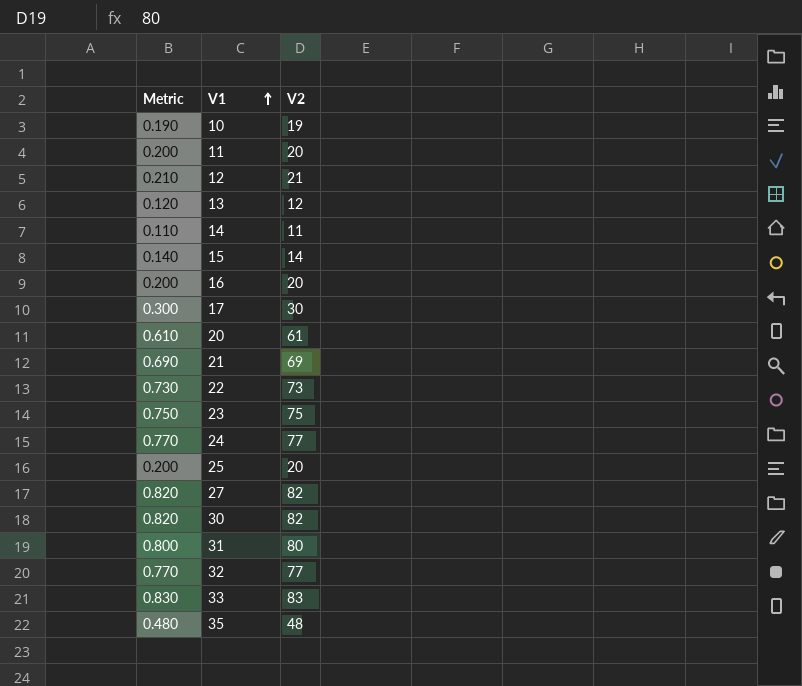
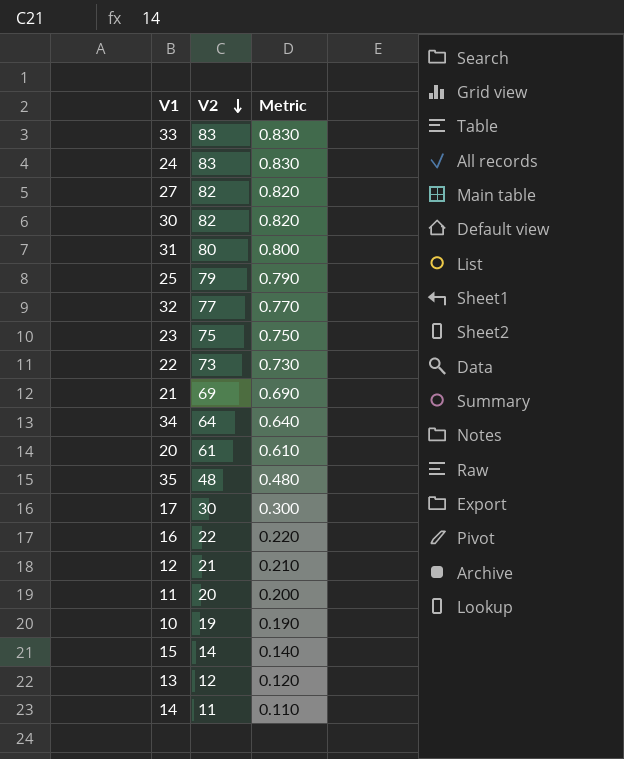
row order: V1 ascending -> V2 descending
column Metric | position: 1 -> 3
24 | V2: 77 -> 83
24 | Metric: 0.770 -> 0.830
25 | V2: 20 -> 79
25 | Metric: 0.200 -> 0.790
row 34: none -> 64 | 0.640
16 | V2: 20 -> 22
16 | Metric: 0.200 -> 0.220

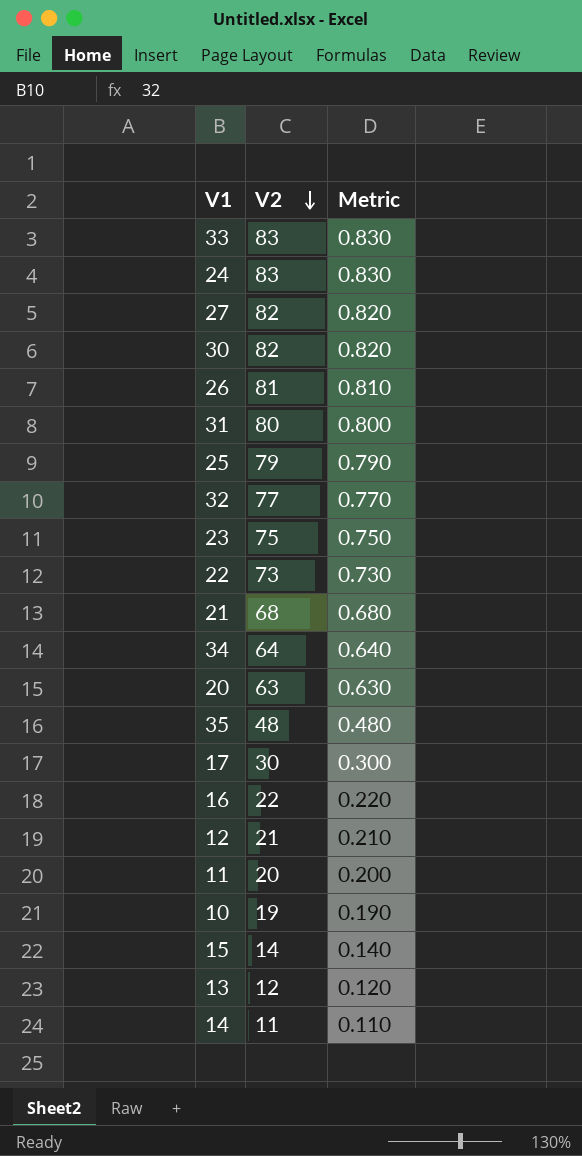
row 26: none -> 81 | 0.810
21 | V2: 69 -> 68
21 | Metric: 0.690 -> 0.680
20 | V2: 61 -> 63
20 | Metric: 0.610 -> 0.630

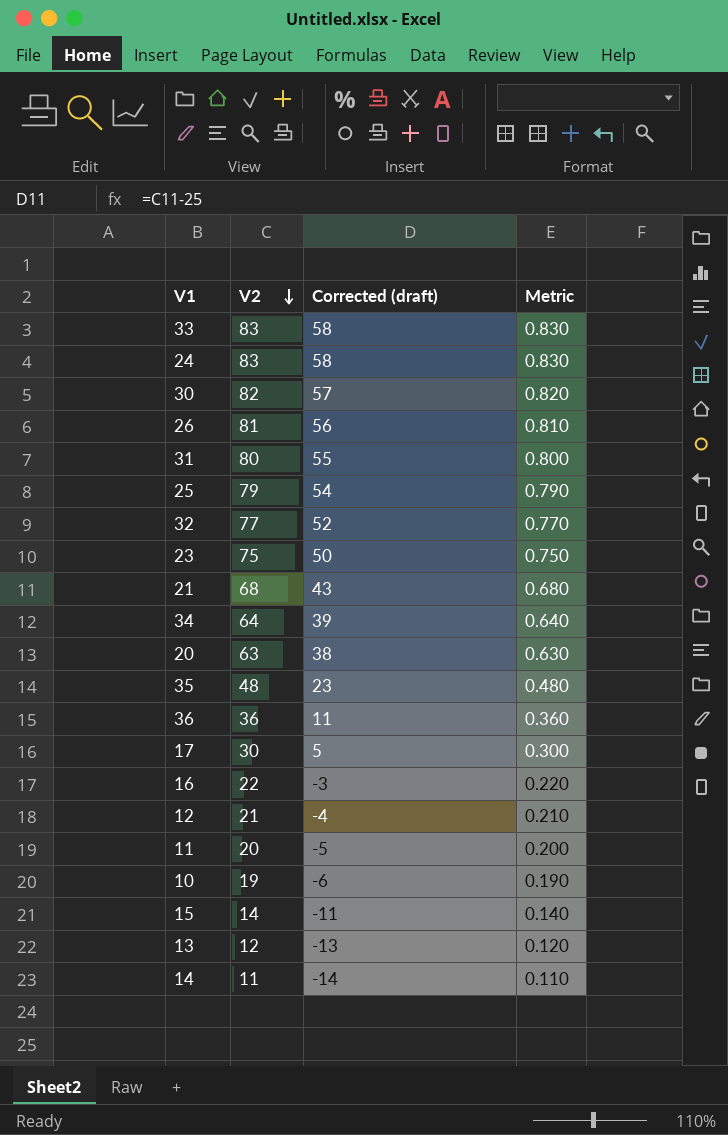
column Corrected (draft) | formula: none -> [V2] - 25
row 27: 82 | 0.820 -> none
row 22: 73 | 0.730 -> none
row 36: none -> 36 | 11 | 0.360

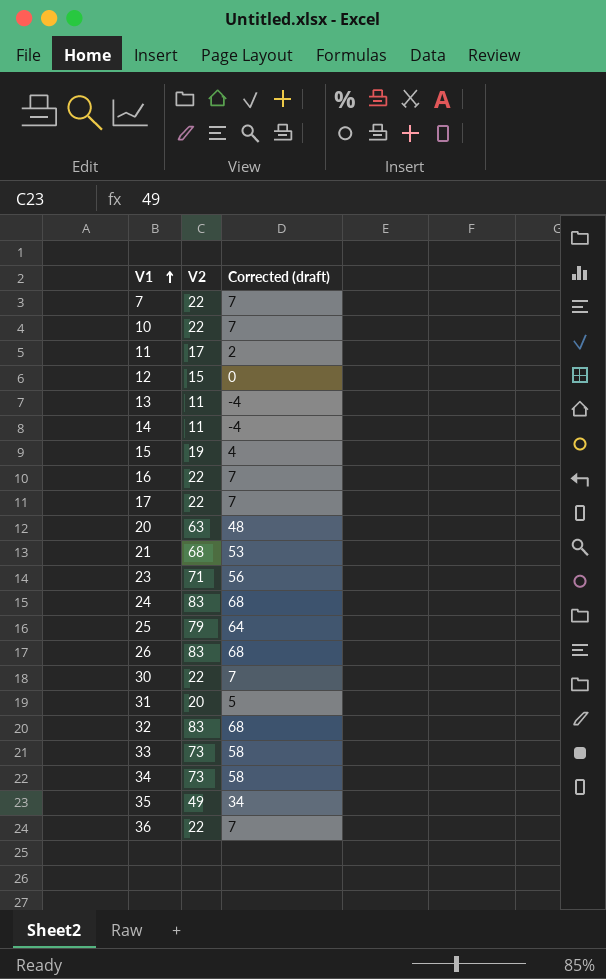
row order: V2 descending -> V1 ascending
column Metric | formula: [V2] * 0.01 -> none
column Corrected (draft) | formula: [V2] - 25 -> [V2] - 15
row 7: none -> 22 | 7
10 | V2: 19 -> 22
11 | V2: 20 -> 17
12 | V2: 21 -> 15
13 | V2: 12 -> 11
15 | V2: 14 -> 19
17 | V2: 30 -> 22
23 | V2: 75 -> 71
26 | V2: 81 -> 83
30 | V2: 82 -> 22
31 | V2: 80 -> 20
32 | V2: 77 -> 83
33 | V2: 83 -> 73
34 | V2: 64 -> 73
35 | V2: 48 -> 49
36 | V2: 36 -> 22

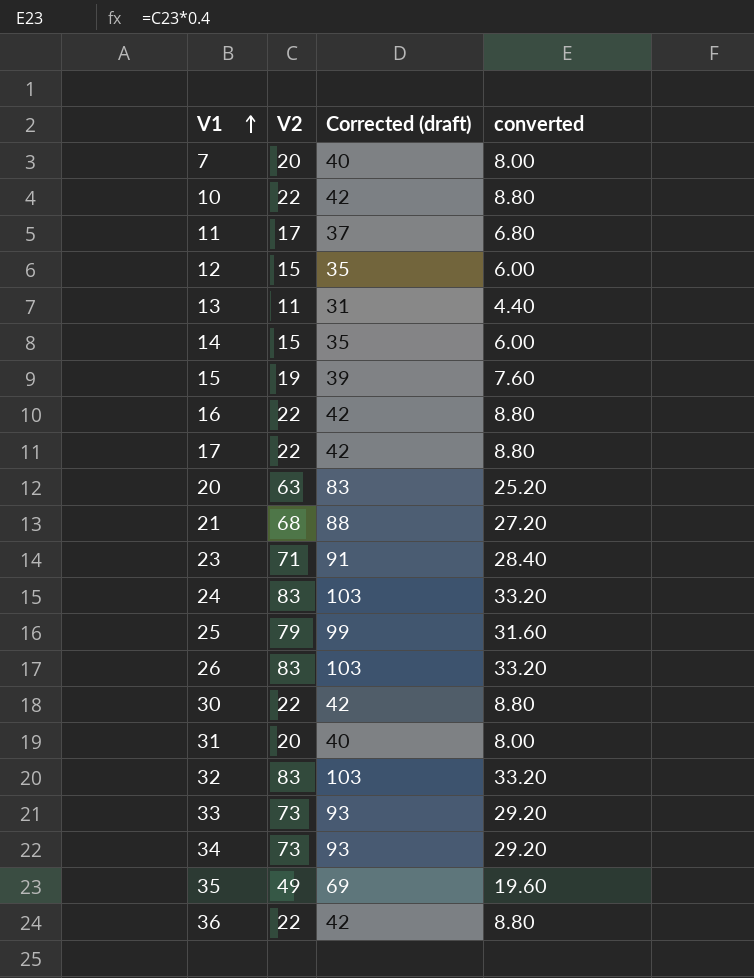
column Corrected (draft) | formula: [V2] - 15 -> [V2] + 20
column converted | formula: none -> [V2] * 0.4
7 | V2: 22 -> 20
14 | V2: 11 -> 15

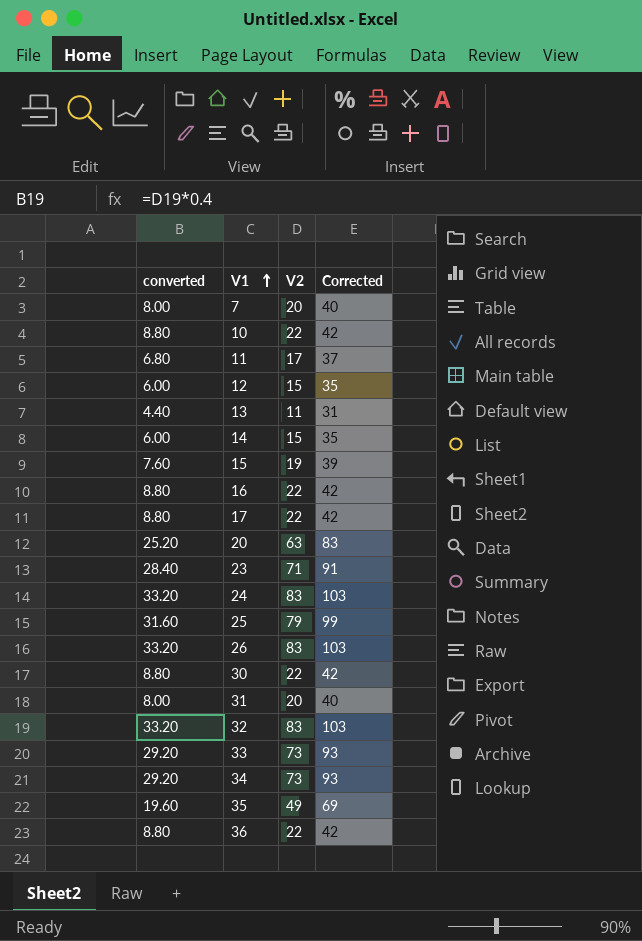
column converted | position: 4 -> 1
column name: Corrected (draft) -> Corrected
row 21: 68 | 88 | 27.20 -> none

